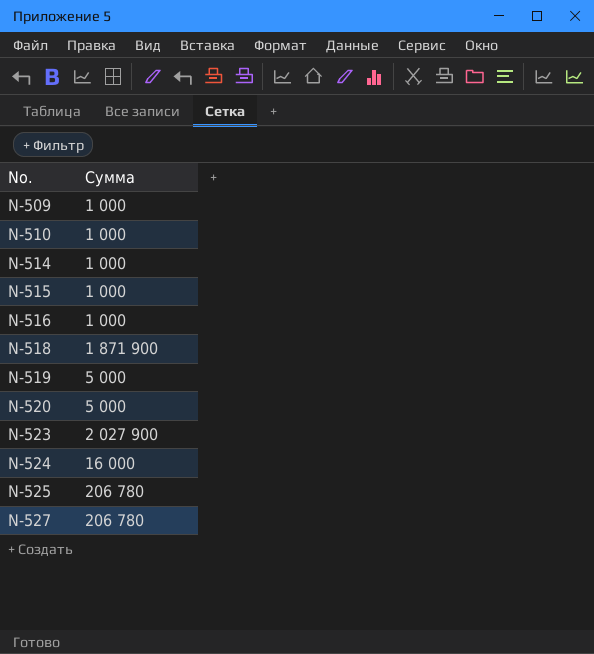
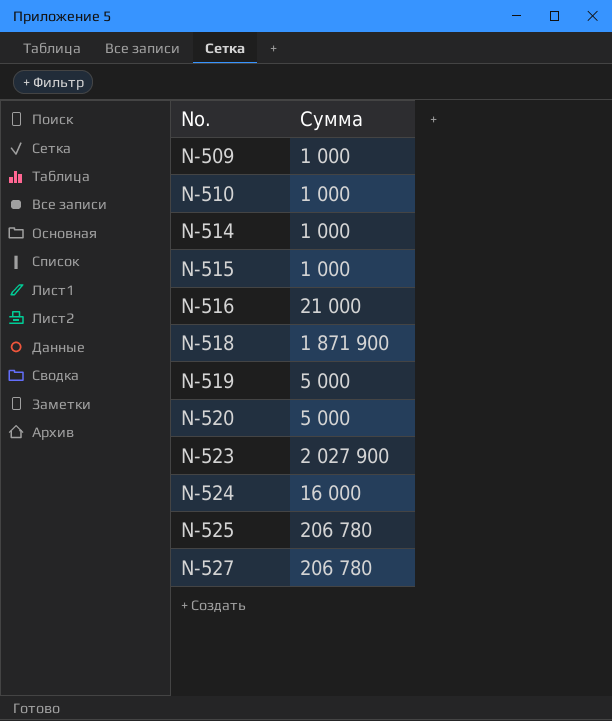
N-516 | Сумма: 1 000 -> 21 000

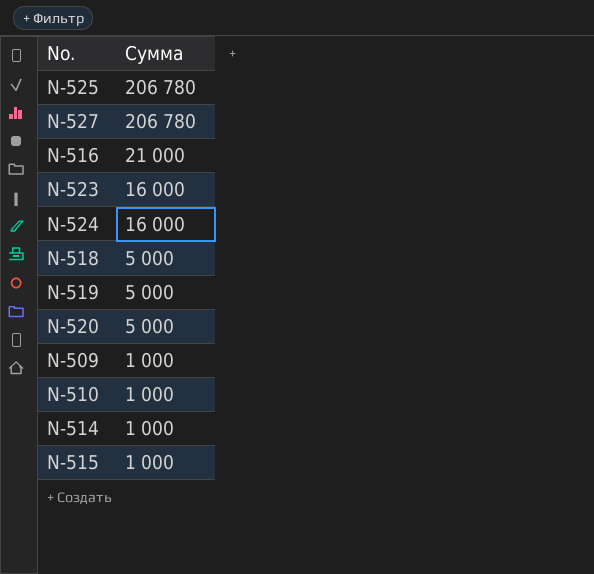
row order: No. ascending -> Сумма descending
N-523 | Сумма: 2 027 900 -> 16 000
N-518 | Сумма: 1 871 900 -> 5 000

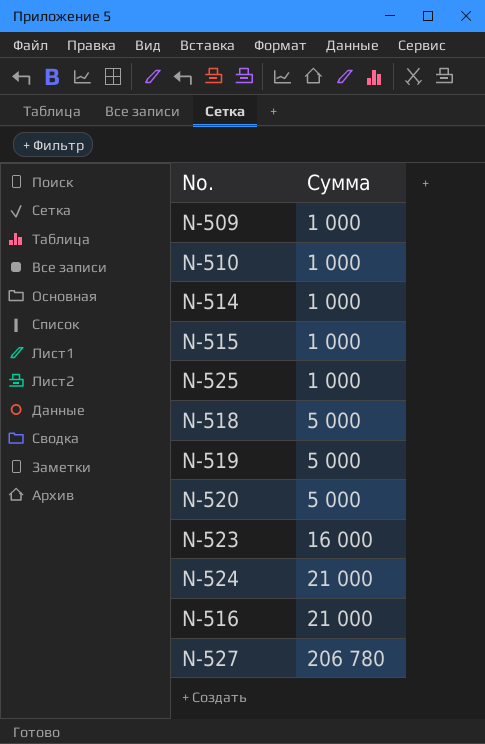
row order: Сумма descending -> Сумма ascending
N-525 | Сумма: 206 780 -> 1 000
N-524 | Сумма: 16 000 -> 21 000

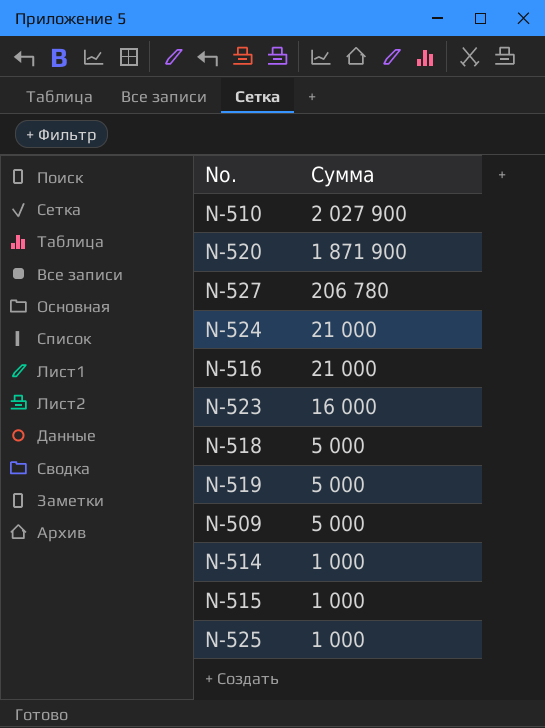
row order: Сумма ascending -> Сумма descending
N-510 | Сумма: 1 000 -> 2 027 900
N-520 | Сумма: 5 000 -> 1 871 900
N-509 | Сумма: 1 000 -> 5 000

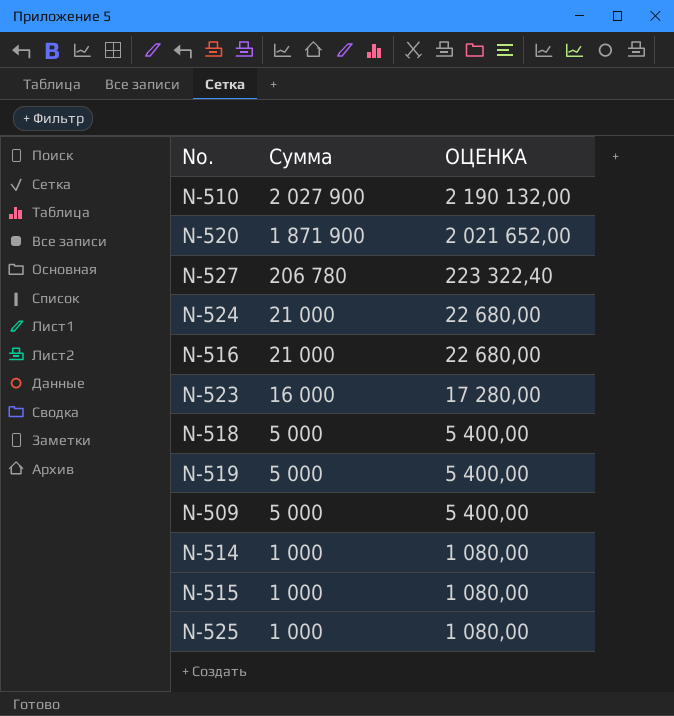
column ОЦЕНКА | formula: none -> [Сумма] * 1,08

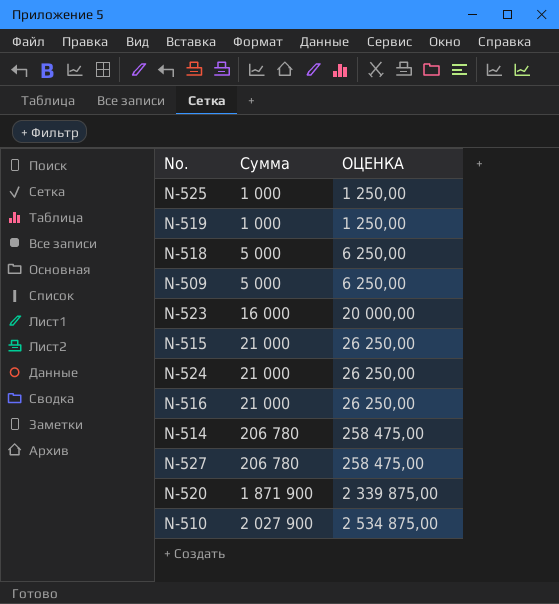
row order: Сумма descending -> Сумма ascending
column ОЦЕНКА | formula: [Сумма] * 1,08 -> [Сумма] * 1,25
N-519 | Сумма: 5 000 -> 1 000
N-515 | Сумма: 1 000 -> 21 000
N-514 | Сумма: 1 000 -> 206 780

